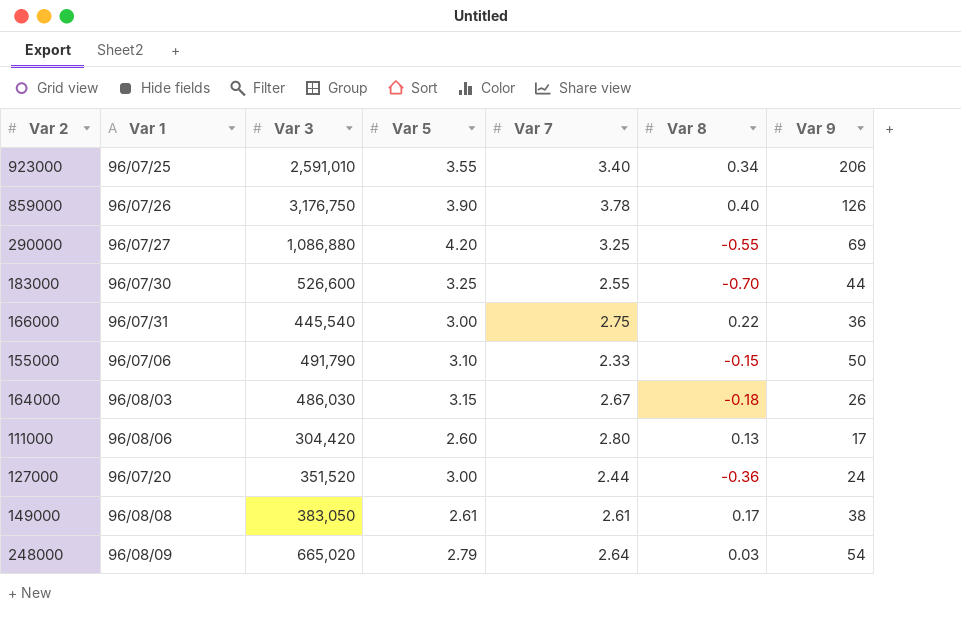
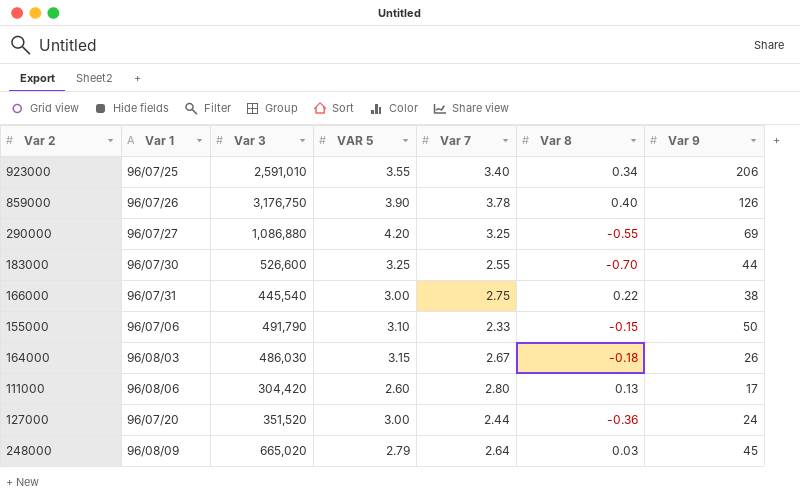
column name: Var 5 -> VAR 5
row 149000: 96/08/08 | 383,050 | 2.61 | 2.61 | 0.17 | 38 -> none
166000 | Var 9: 36 -> 38
248000 | Var 9: 54 -> 45

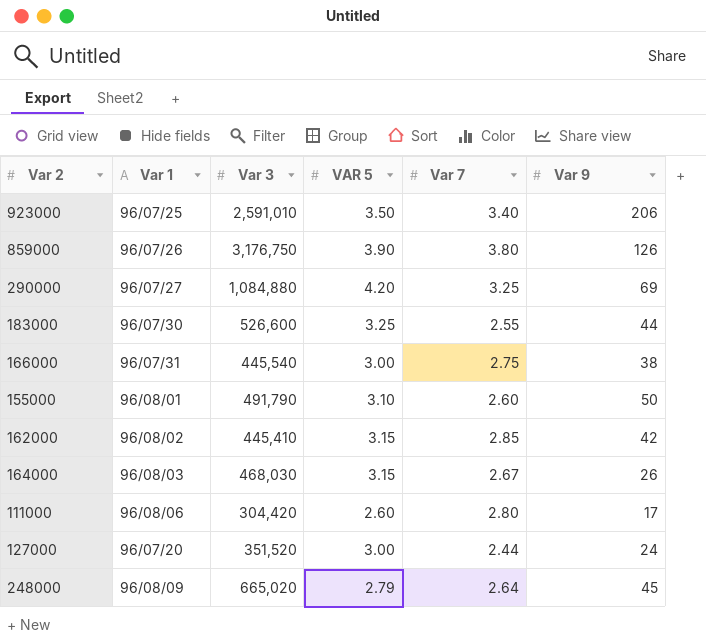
column Var 8 | position: 6 -> none
923000 | VAR 5: 3.55 -> 3.50
859000 | Var 7: 3.78 -> 3.80
290000 | Var 3: 1,086,880 -> 1,084,880
155000 | Var 1: 96/07/06 -> 96/08/01
155000 | Var 7: 2.33 -> 2.60
row 162000: none -> 96/08/02 | 445,410 | 3.15 | 2.85 | 42
164000 | Var 3: 486,030 -> 468,030

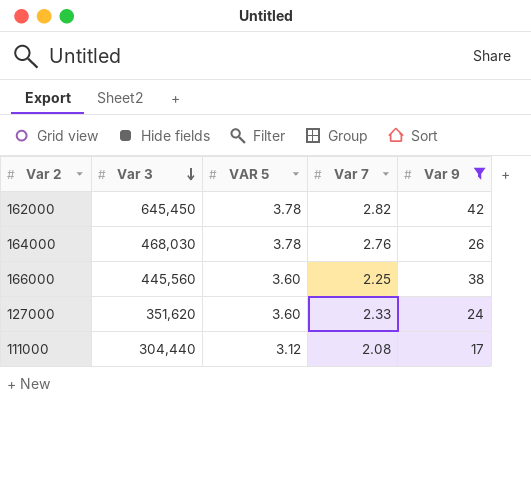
filter: none -> Var 9 <= 42
row order: none -> Var 3 descending
column Var 1 | position: 2 -> none
162000 | Var 3: 445,410 -> 645,450
162000 | VAR 5: 3.15 -> 3.78
162000 | Var 7: 2.85 -> 2.82
164000 | VAR 5: 3.15 -> 3.78
164000 | Var 7: 2.67 -> 2.76
166000 | Var 3: 445,540 -> 445,560
166000 | VAR 5: 3.00 -> 3.60
166000 | Var 7: 2.75 -> 2.25
127000 | Var 3: 351,520 -> 351,620
127000 | VAR 5: 3.00 -> 3.60
127000 | Var 7: 2.44 -> 2.33
111000 | Var 3: 304,420 -> 304,440
111000 | VAR 5: 2.60 -> 3.12
111000 | Var 7: 2.80 -> 2.08

